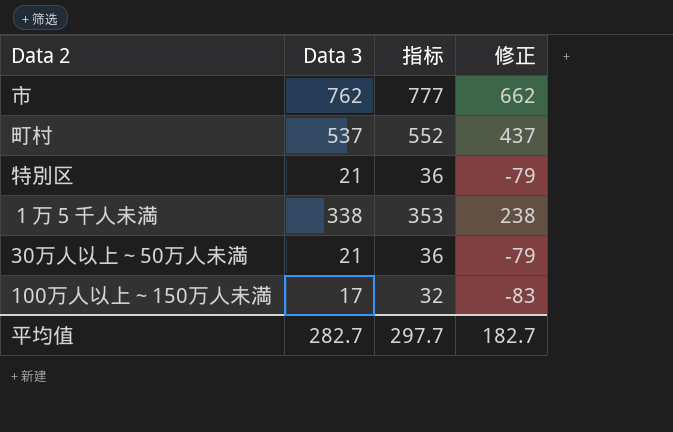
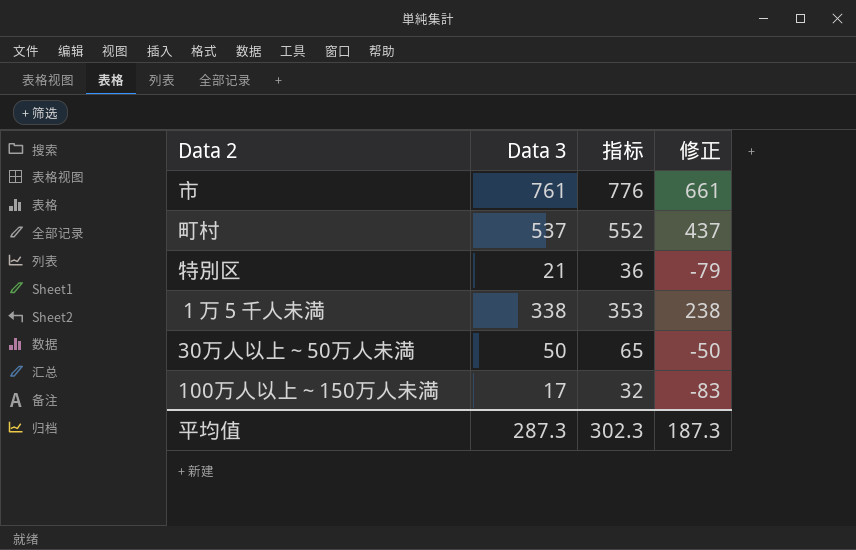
市 | Data 3: 762 -> 761
市 | 指标: 777 -> 776
市 | 修正: 662 -> 661
30万人以上～50万人未満 | Data 3: 21 -> 50
30万人以上～50万人未満 | 指标: 36 -> 65
30万人以上～50万人未満 | 修正: -79 -> -50
平均值 | Data 3: 282.7 -> 287.3
平均值 | 指标: 297.7 -> 302.3
平均值 | 修正: 182.7 -> 187.3

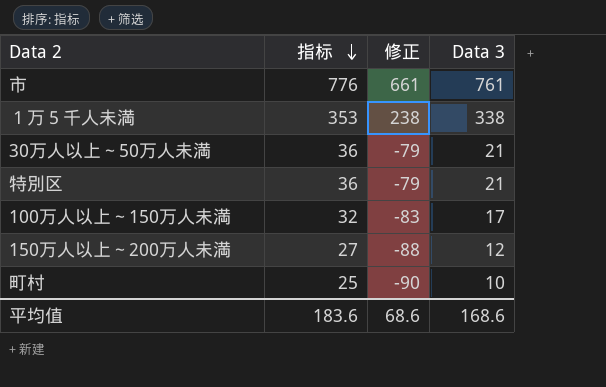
row order: none -> 指标 descending
column Data 3 | position: 2 -> 4
30万人以上～50万人未満 | 指标: 65 -> 36
30万人以上～50万人未満 | 修正: -50 -> -79
30万人以上～50万人未満 | Data 3: 50 -> 21
row 150万人以上～200万人未満: none -> 27 | -88 | 12
町村 | 指标: 552 -> 25
町村 | 修正: 437 -> -90
町村 | Data 3: 537 -> 10
平均值 | 指标: 302.3 -> 183.6
平均值 | 修正: 187.3 -> 68.6
平均值 | Data 3: 287.3 -> 168.6

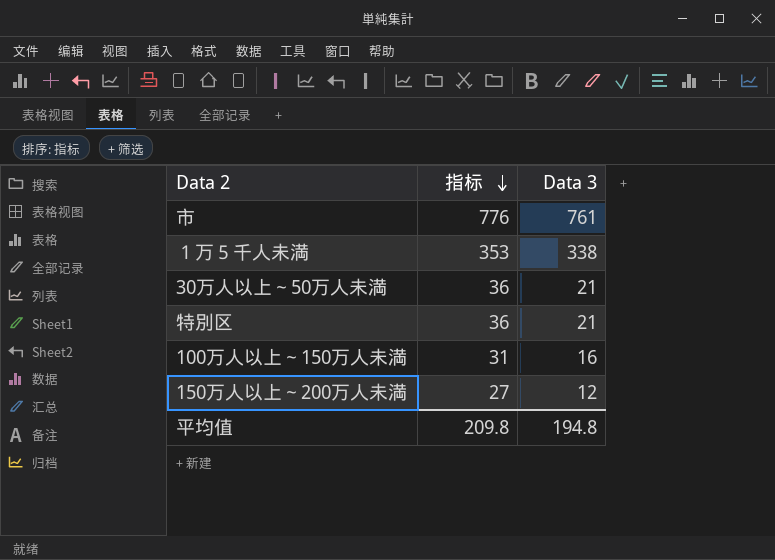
column 修正 | formula: [Data 3] - 100 -> none
row 町村: 25 | -90 | 10 -> none
100万人以上～150万人未満 | 指标: 32 -> 31
100万人以上～150万人未満 | Data 3: 17 -> 16
平均值 | 指标: 183.6 -> 209.8
平均值 | Data 3: 168.6 -> 194.8

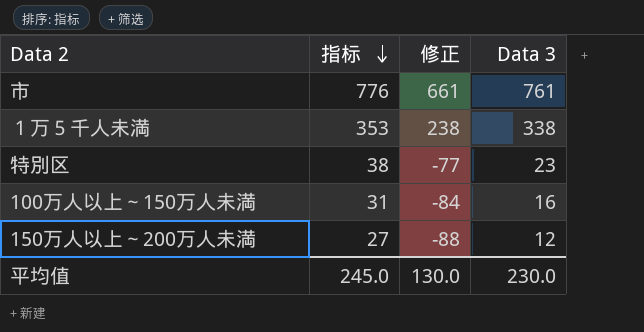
column 修正 | formula: none -> [Data 3] - 100
row 30万人以上～50万人未満: 36 | 21 -> none
特別区 | 指标: 36 -> 38
特別区 | Data 3: 21 -> 23
平均值 | 指标: 209.8 -> 245.0
平均值 | Data 3: 194.8 -> 230.0

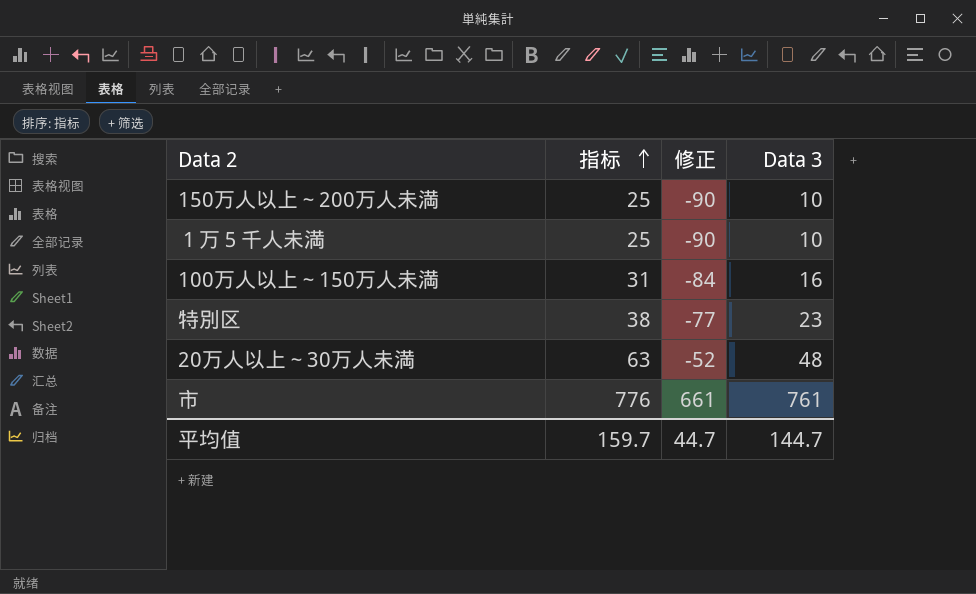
row order: 指标 descending -> 指标 ascending
150万人以上～200万人未満 | 指标: 27 -> 25
150万人以上～200万人未満 | 修正: -88 -> -90
150万人以上～200万人未満 | Data 3: 12 -> 10
１万５千人未満 | 指标: 353 -> 25
１万５千人未満 | 修正: 238 -> -90
１万５千人未満 | Data 3: 338 -> 10
row 20万人以上～30万人未満: none -> 63 | -52 | 48
平均值 | 指标: 245.0 -> 159.7
平均值 | 修正: 130.0 -> 44.7
平均值 | Data 3: 230.0 -> 144.7

